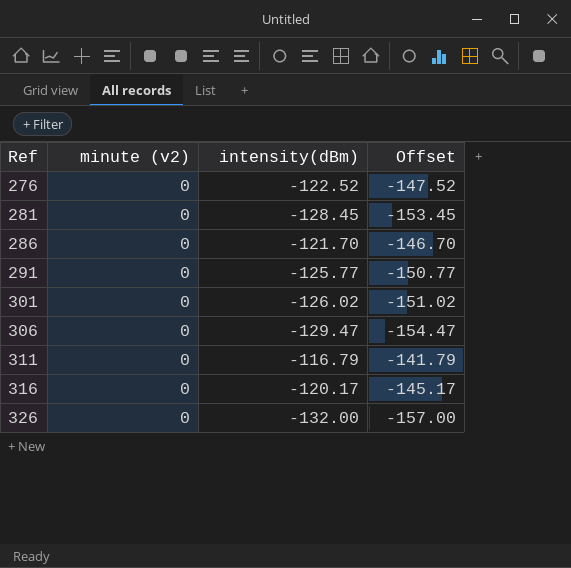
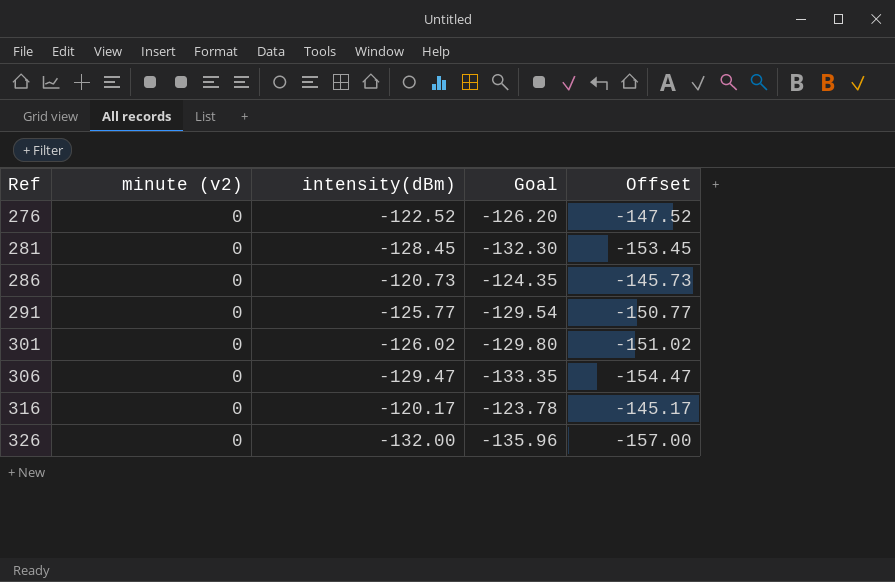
column Goal | formula: none -> [intensity(dBm)] * 1.03
row 311: 0 | -116.79 | -141.79 -> none
286 | intensity(dBm): -121.70 -> -120.73
286 | Offset: -146.70 -> -145.73

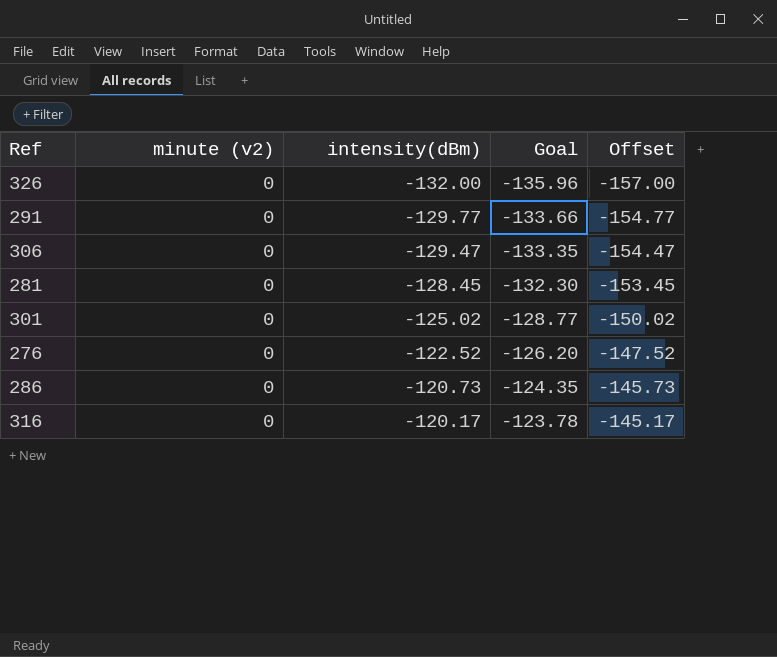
row order: Ref ascending -> intensity(dBm) ascending
291 | intensity(dBm): -125.77 -> -129.77
291 | Goal: -129.54 -> -133.66
291 | Offset: -150.77 -> -154.77
301 | intensity(dBm): -126.02 -> -125.02
301 | Goal: -129.80 -> -128.77
301 | Offset: -151.02 -> -150.02

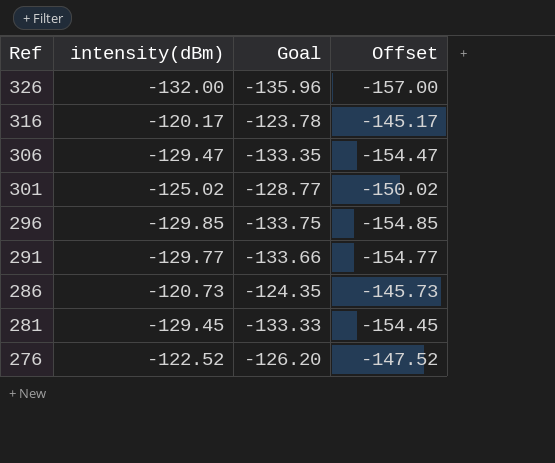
row order: intensity(dBm) ascending -> Ref descending
column minute (v2) | position: 2 -> none
row 296: none -> -129.85 | -133.75 | -154.85
281 | intensity(dBm): -128.45 -> -129.45
281 | Goal: -132.30 -> -133.33
281 | Offset: -153.45 -> -154.45

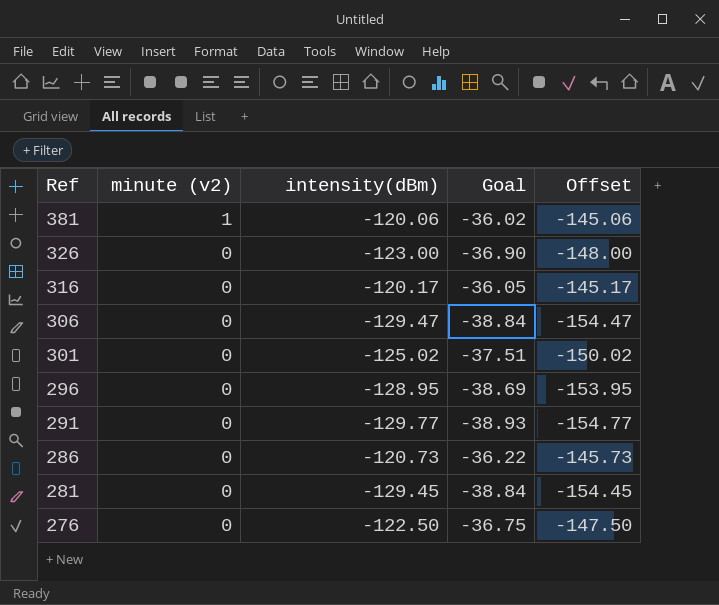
column minute (v2) | position: none -> 2
column Goal | formula: [intensity(dBm)] * 1.03 -> [intensity(dBm)] * 0.3
row 381: none -> 1 | -120.06 | -36.02 | -145.06
326 | intensity(dBm): -132.00 -> -123.00
326 | Offset: -157.00 -> -148.00
296 | intensity(dBm): -129.85 -> -128.95
296 | Offset: -154.85 -> -153.95
276 | intensity(dBm): -122.52 -> -122.50
276 | Offset: -147.52 -> -147.50

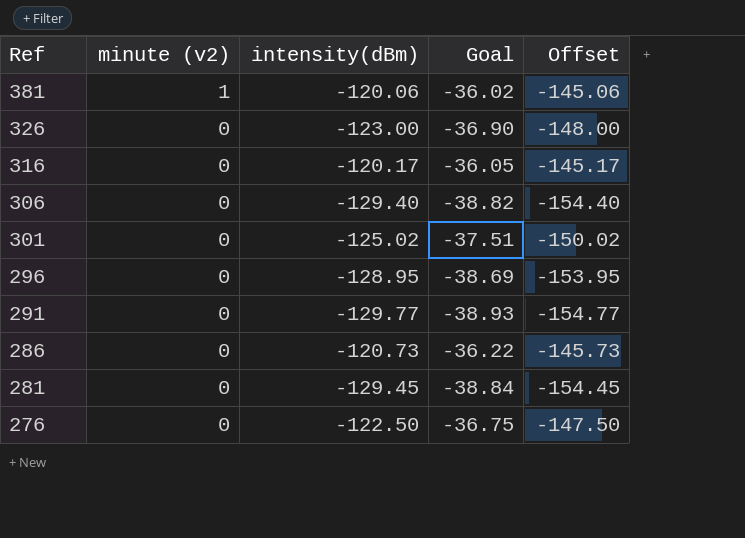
306 | intensity(dBm): -129.47 -> -129.40
306 | Goal: -38.84 -> -38.82
306 | Offset: -154.47 -> -154.40

